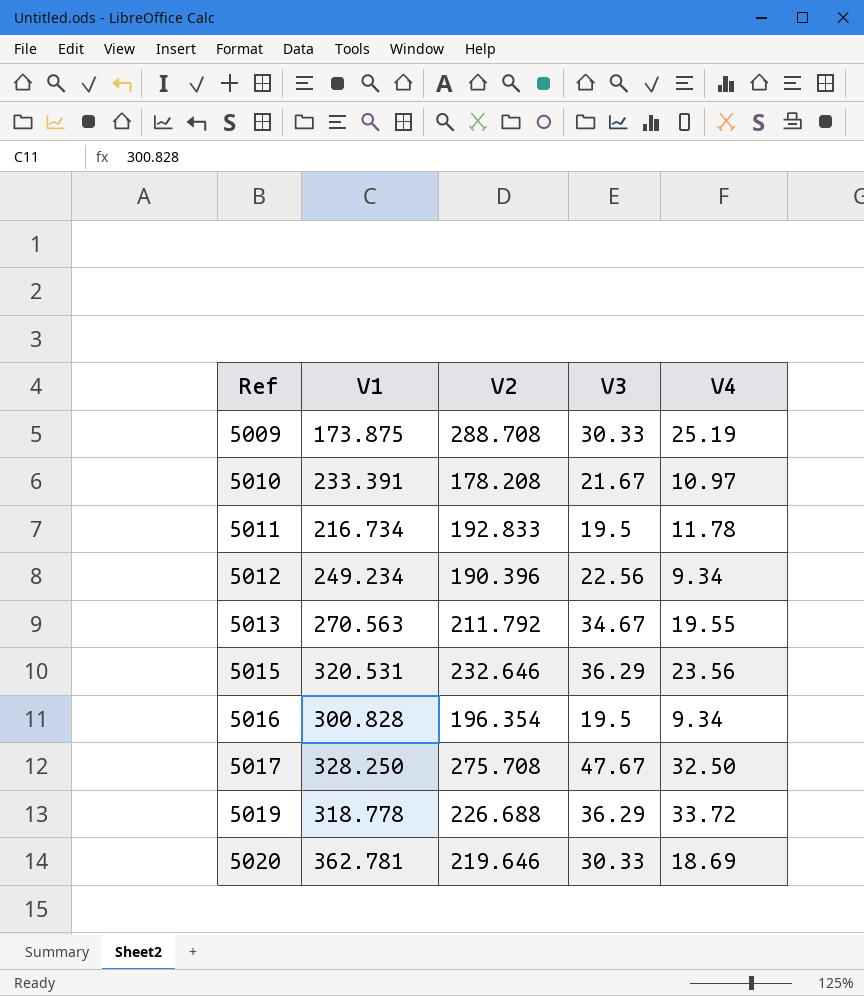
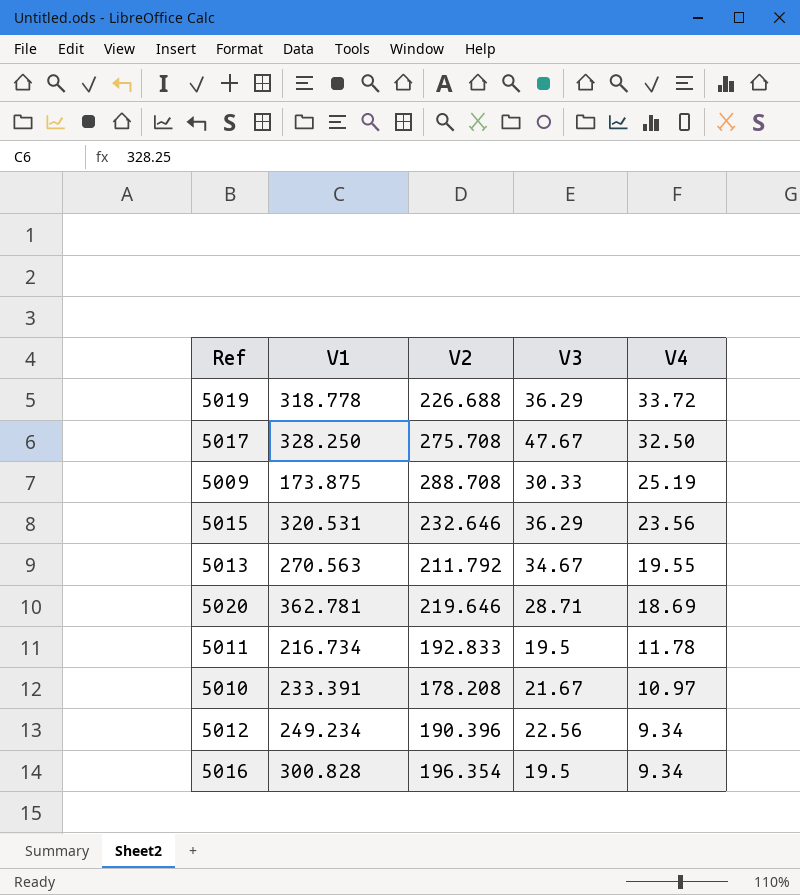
row order: Ref ascending -> V4 descending
5020 | V3: 30.33 -> 28.71

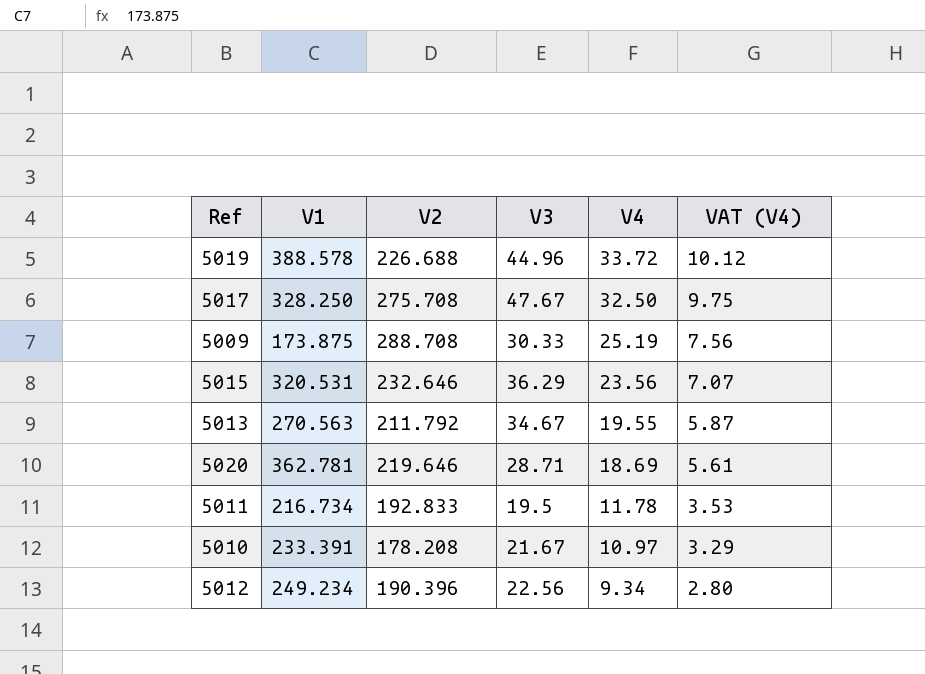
column VAT (V4) | formula: none -> [V4] * 0.3
row 5016: 300.828 | 196.354 | 19.5 | 9.34 -> none
5019 | V1: 318.778 -> 388.578
5019 | V3: 36.29 -> 44.96

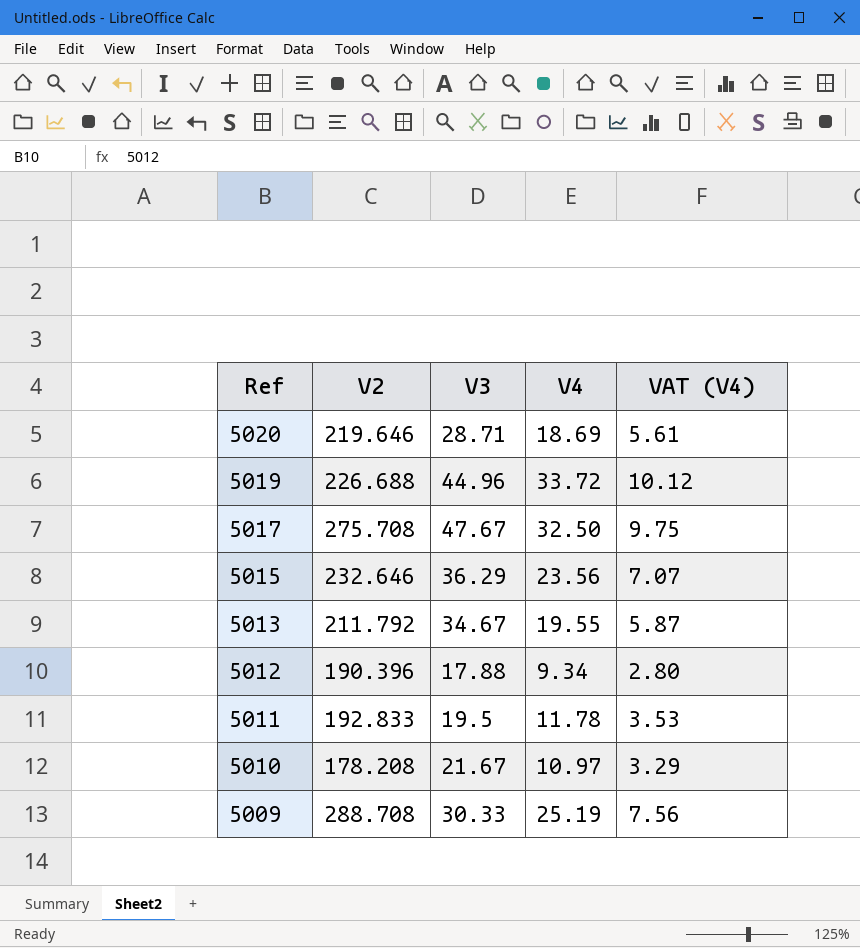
row order: V4 descending -> Ref descending
column V1 | position: 2 -> none
5012 | V3: 22.56 -> 17.88

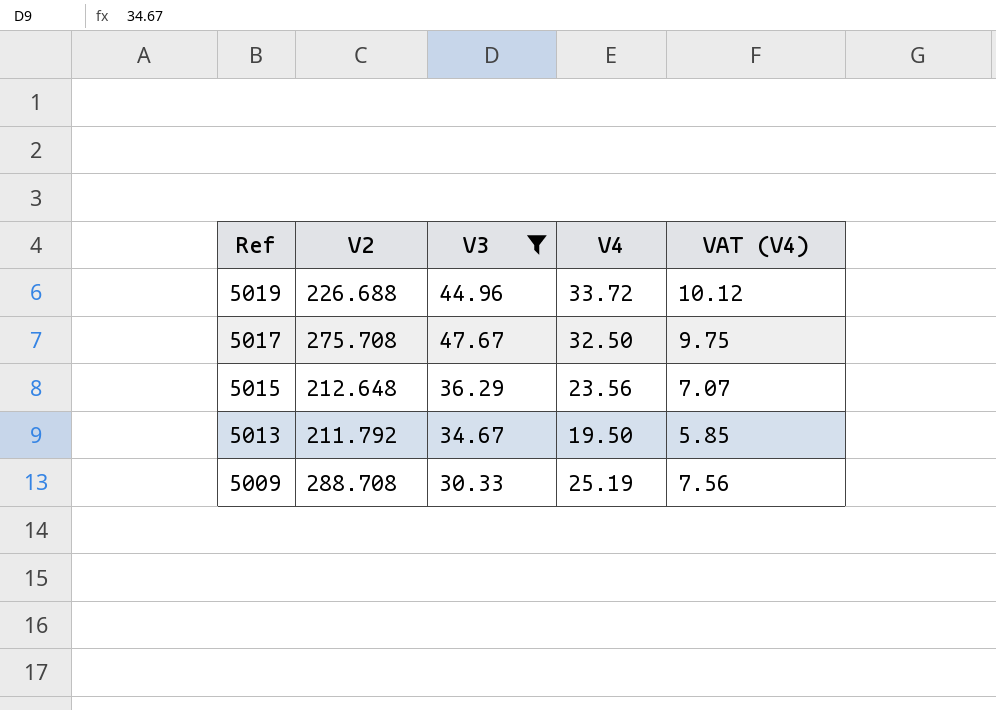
filter: none -> V3 >= 30.33
5015 | V2: 232.646 -> 212.648
5013 | V4: 19.55 -> 19.50
5013 | VAT (V4): 5.87 -> 5.85

